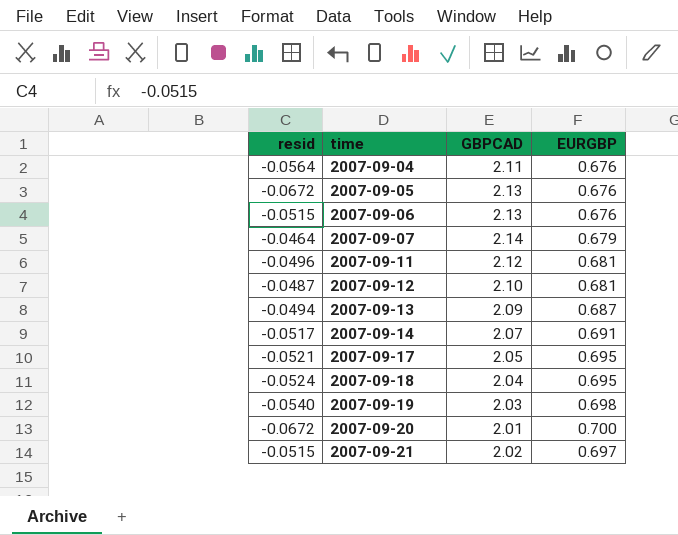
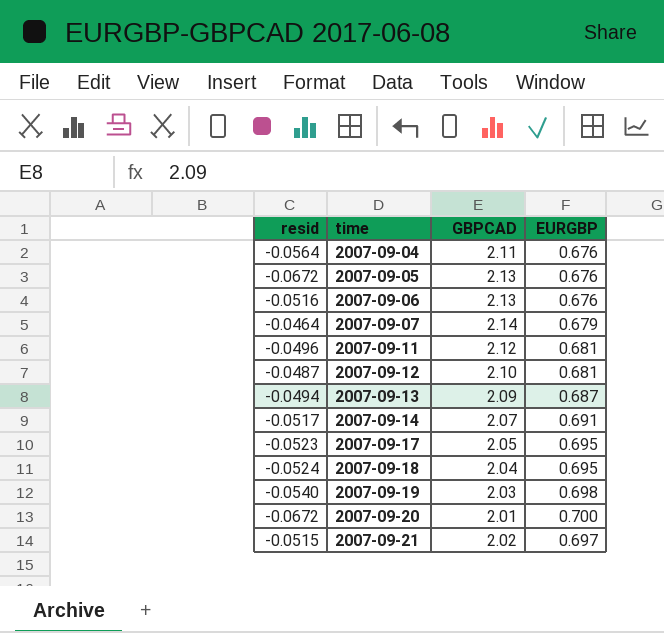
2007-09-06 | resid: -0.0515 -> -0.0516
2007-09-17 | resid: -0.0521 -> -0.0523

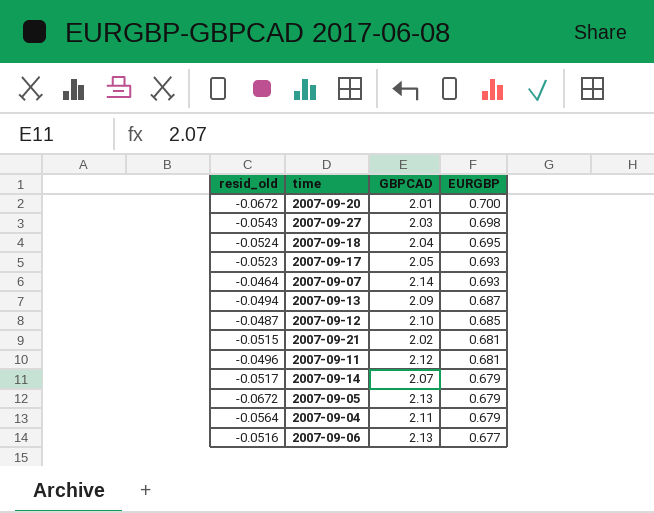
row order: time ascending -> EURGBP descending
column name: resid -> resid_old
row 2007-09-19: -0.0540 | 2.03 | 0.698 -> none
row 2007-09-27: none -> -0.0543 | 2.03 | 0.698
2007-09-17 | EURGBP: 0.695 -> 0.693
2007-09-07 | EURGBP: 0.679 -> 0.693
2007-09-12 | EURGBP: 0.681 -> 0.685
2007-09-21 | EURGBP: 0.697 -> 0.681
2007-09-14 | EURGBP: 0.691 -> 0.679
2007-09-05 | EURGBP: 0.676 -> 0.679
2007-09-04 | EURGBP: 0.676 -> 0.679
2007-09-06 | EURGBP: 0.676 -> 0.677

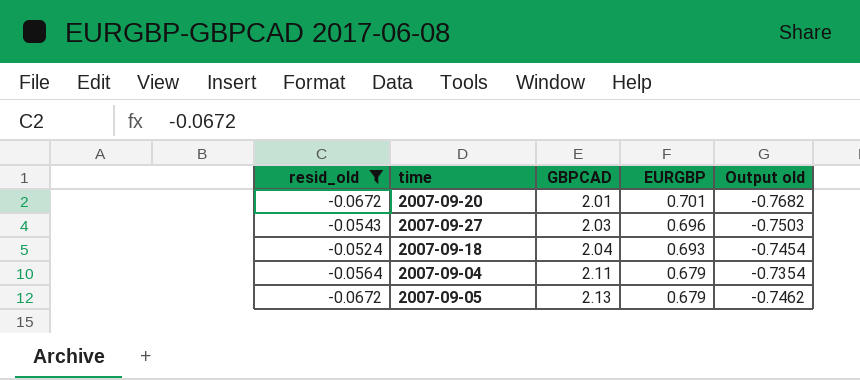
filter: none -> resid_old <= -0.0524
row order: EURGBP descending -> GBPCAD ascending
column Output old | formula: none -> [resid_old] - [EURGBP]
2007-09-20 | EURGBP: 0.700 -> 0.701
2007-09-27 | EURGBP: 0.698 -> 0.696
2007-09-18 | EURGBP: 0.695 -> 0.693

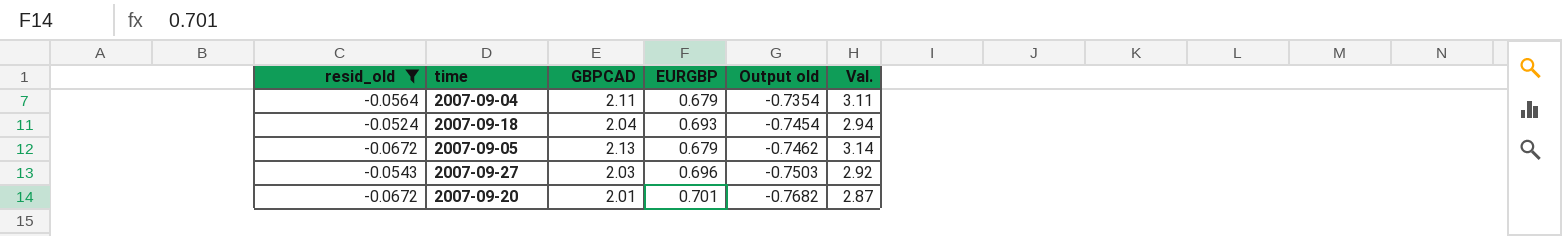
row order: GBPCAD ascending -> Output old descending
column Val. | formula: none -> [GBPCAD] / [EURGBP]

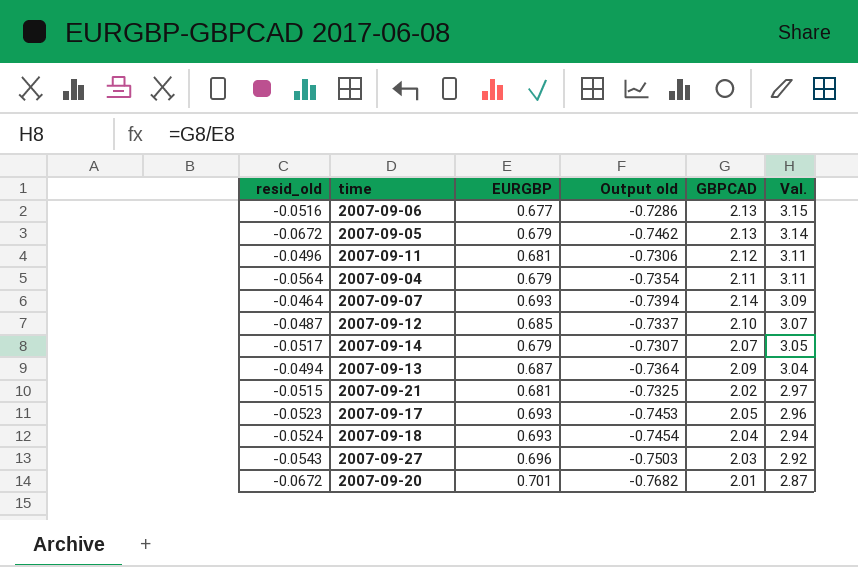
filter: resid_old <= -0.0524 -> none
row order: Output old descending -> Val. descending
column GBPCAD | position: 3 -> 5

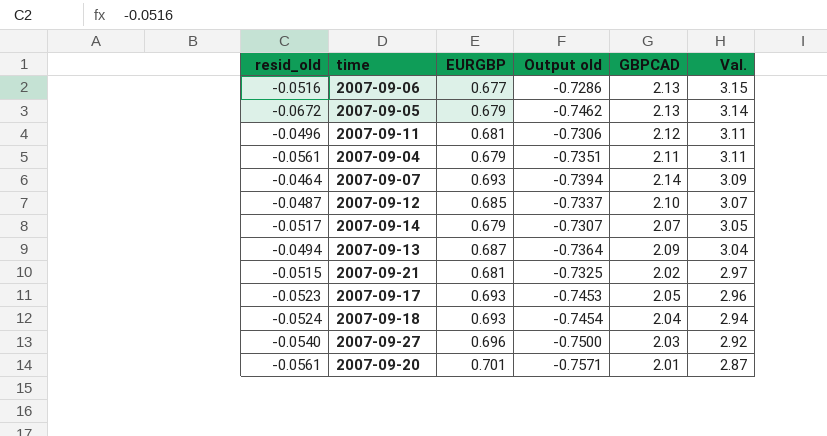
2007-09-04 | resid_old: -0.0564 -> -0.0561
2007-09-04 | Output old: -0.7354 -> -0.7351
2007-09-27 | resid_old: -0.0543 -> -0.0540
2007-09-27 | Output old: -0.7503 -> -0.7500
2007-09-20 | resid_old: -0.0672 -> -0.0561
2007-09-20 | Output old: -0.7682 -> -0.7571

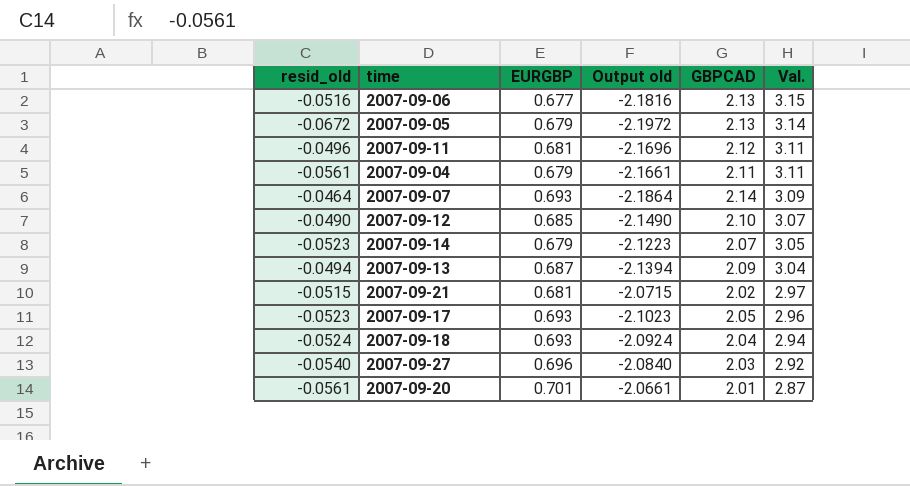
column Output old | formula: [resid_old] - [EURGBP] -> [resid_old] - [GBPCAD]
2007-09-12 | resid_old: -0.0487 -> -0.0490
2007-09-14 | resid_old: -0.0517 -> -0.0523

